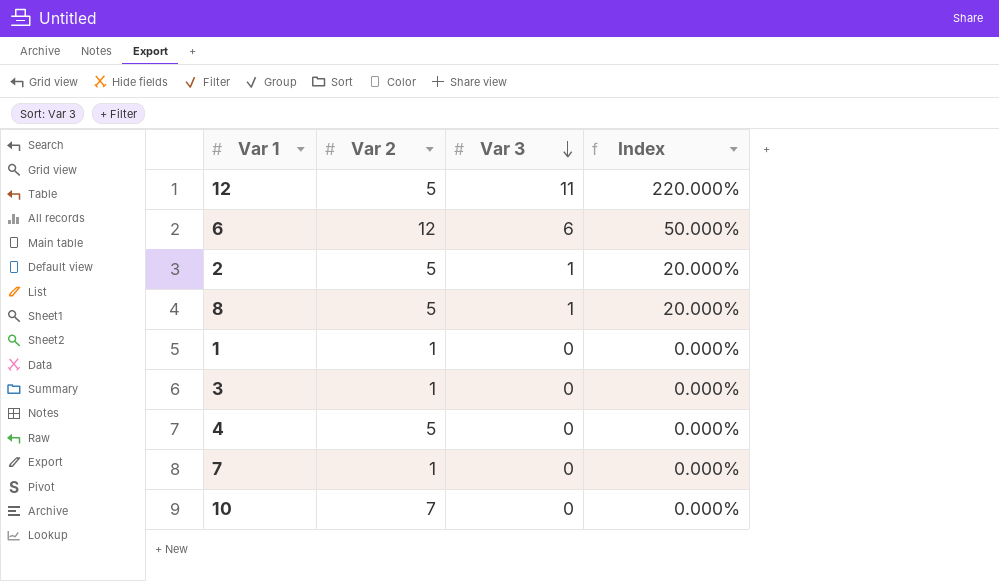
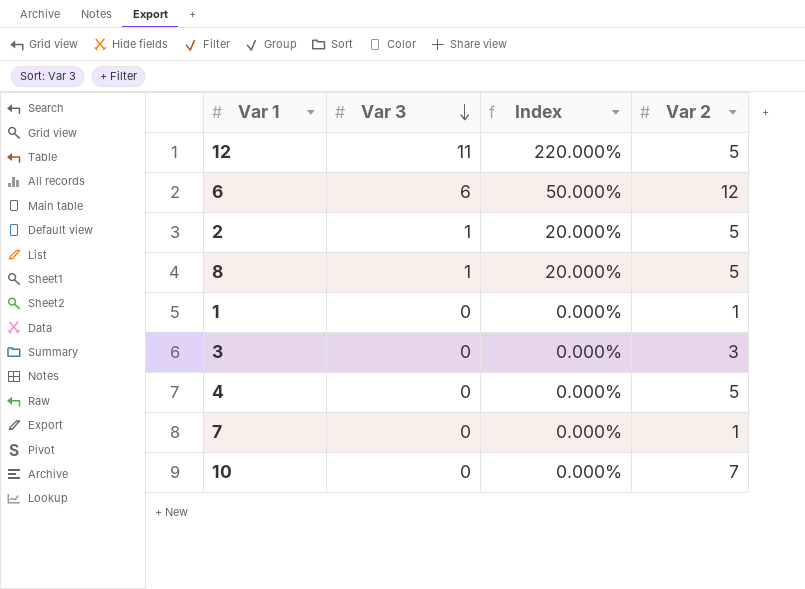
column Var 2 | position: 2 -> 4
3 | Var 2: 1 -> 3

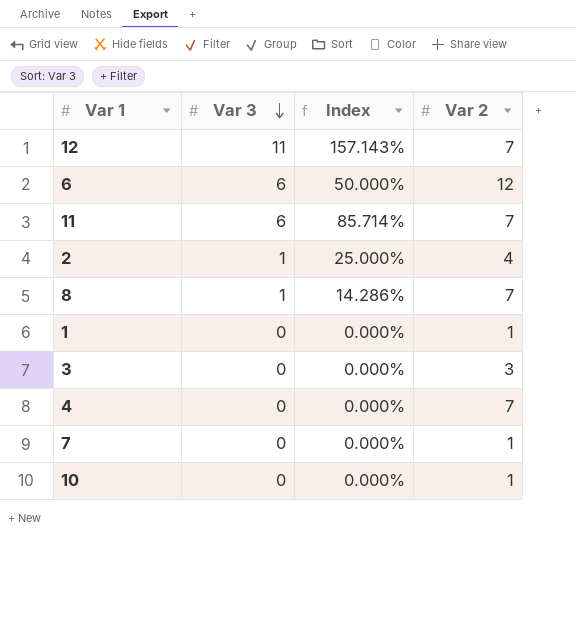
12 | Index: 220.000% -> 157.143%
12 | Var 2: 5 -> 7
row 11: none -> 6 | 85.714% | 7
2 | Index: 20.000% -> 25.000%
2 | Var 2: 5 -> 4
8 | Index: 20.000% -> 14.286%
8 | Var 2: 5 -> 7
4 | Var 2: 5 -> 7
10 | Var 2: 7 -> 1

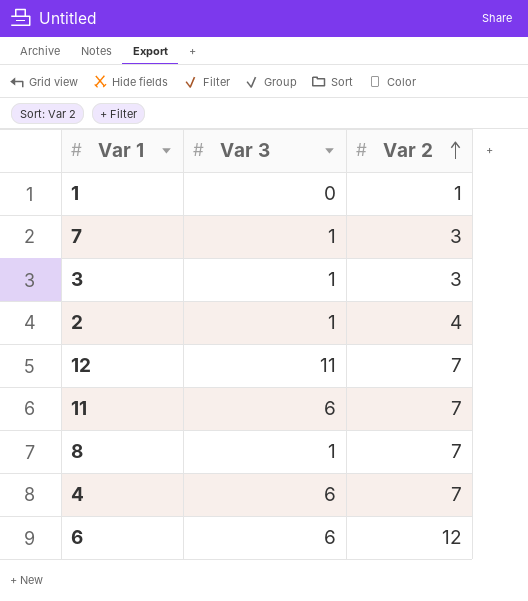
row order: Var 3 descending -> Var 2 ascending
column Index | formula: [Var 3] / [Var 2] -> none
row 10: 0 | 0.000% | 1 -> none
7 | Var 3: 0 -> 1
7 | Var 2: 1 -> 3
3 | Var 3: 0 -> 1
4 | Var 3: 0 -> 6

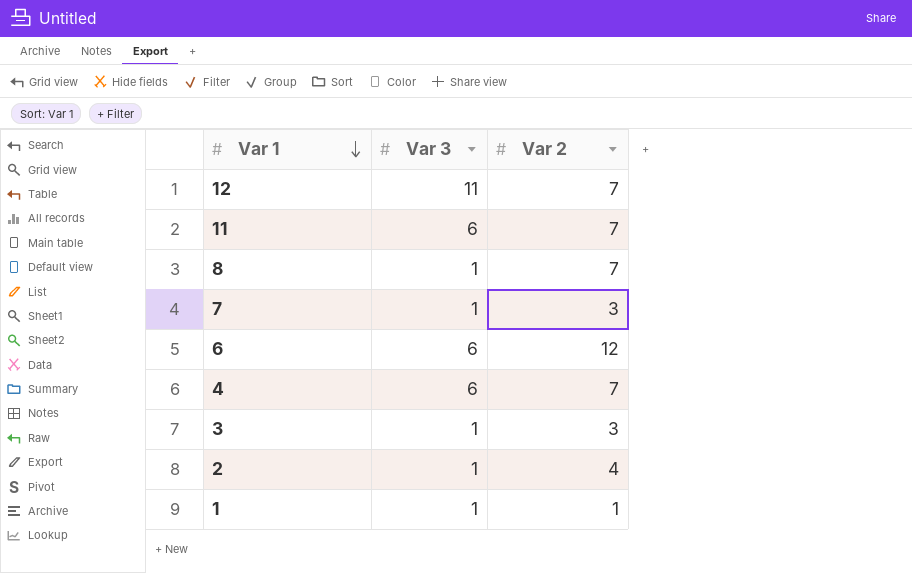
row order: Var 2 ascending -> Var 1 descending
1 | Var 3: 0 -> 1

